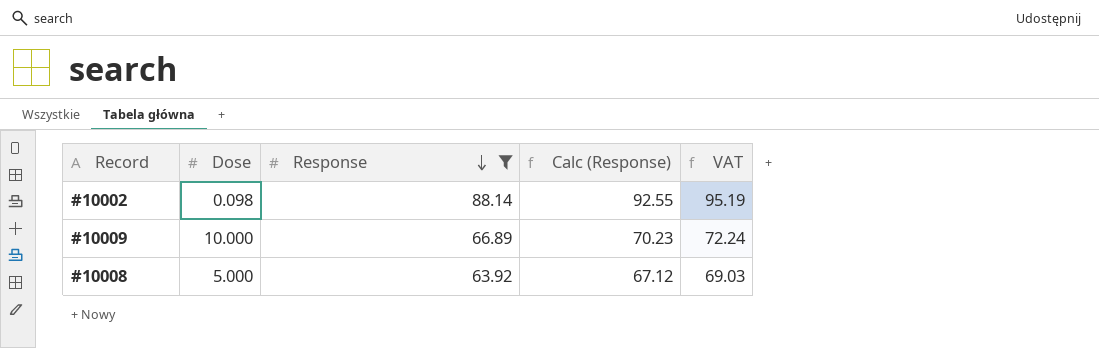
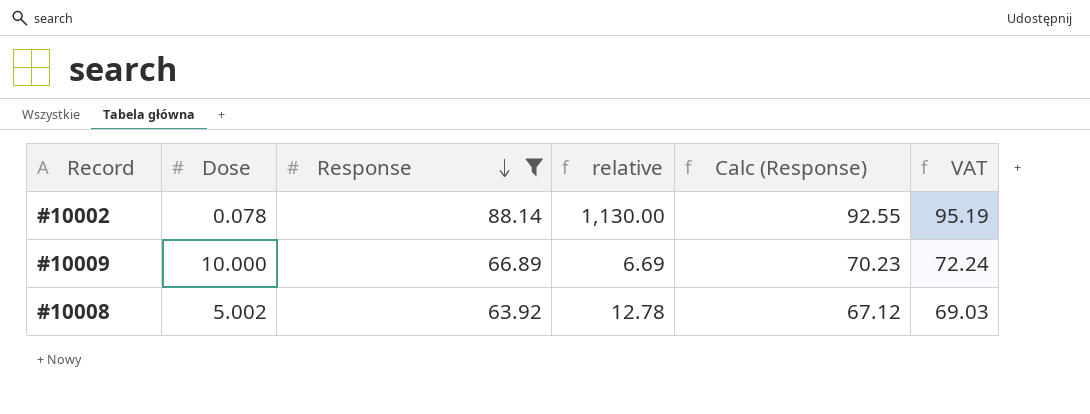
column relative | formula: none -> [Response] / [Dose]
#10002 | Dose: 0.098 -> 0.078
#10008 | Dose: 5.000 -> 5.002

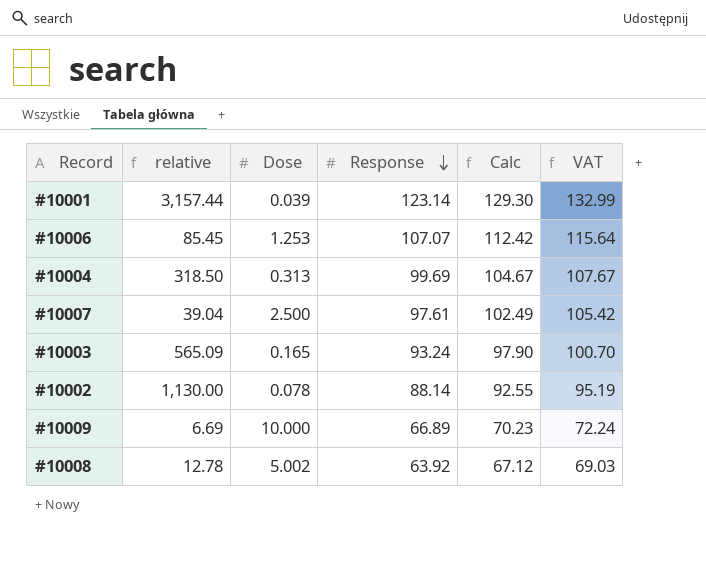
filter: Response <= 88.14 -> none
column relative | position: 4 -> 2
column name: Calc (Response) -> Calc

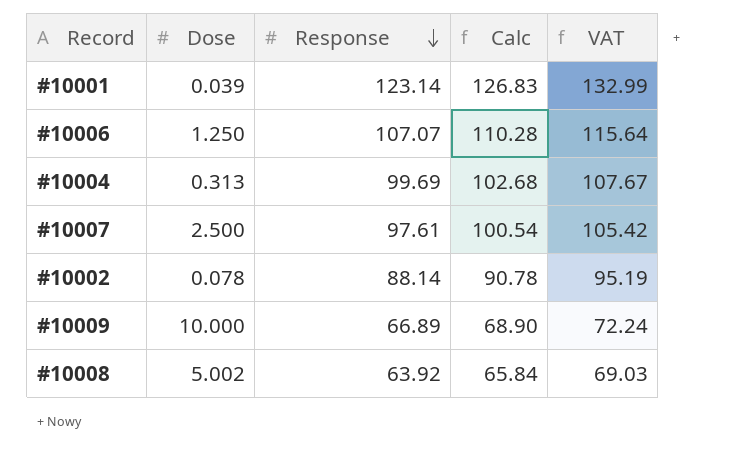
column relative | formula: [Response] / [Dose] -> none
column Calc | formula: [Response] * 1.05 -> [Response] * 1.03
row #10003: 565.09 | 0.165 | 93.24 | 97.90 | 100.70 -> none
#10006 | Dose: 1.253 -> 1.250

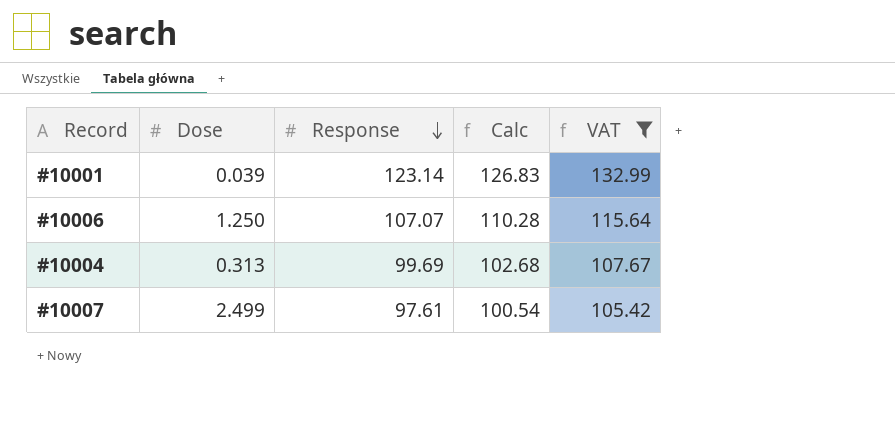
filter: none -> VAT >= 105.42
#10007 | Dose: 2.500 -> 2.499

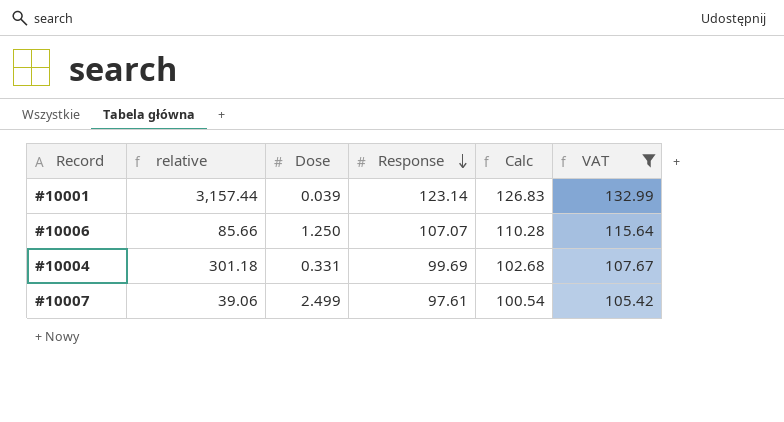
column relative | formula: none -> [Response] / [Dose]
#10004 | Dose: 0.313 -> 0.331

